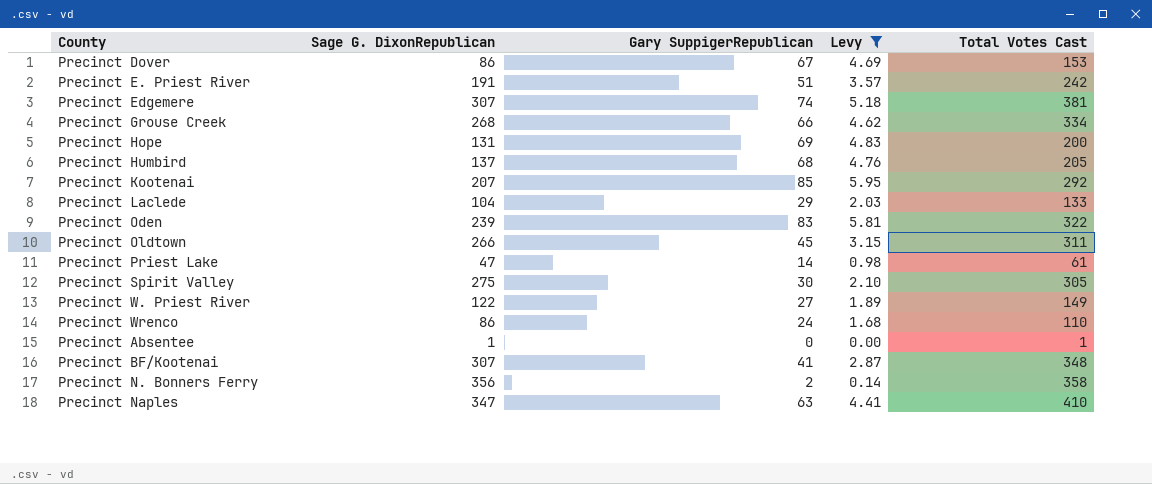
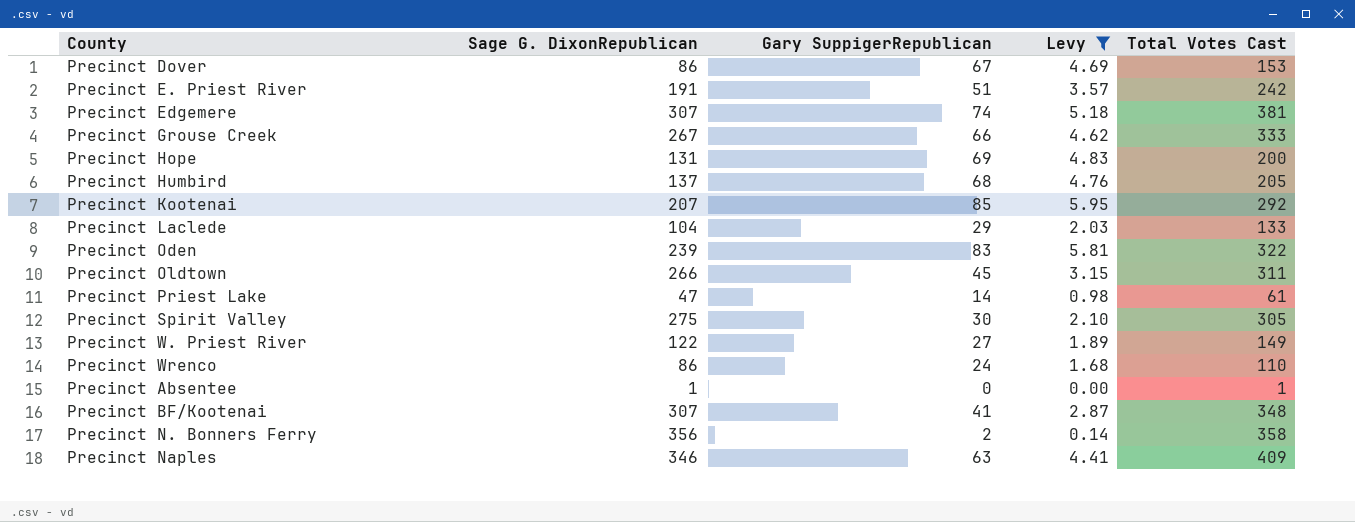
Precinct Grouse Creek | Sage G. DixonRepublican: 268 -> 267
Precinct Grouse Creek | Total Votes Cast: 334 -> 333
Precinct Naples | Sage G. DixonRepublican: 347 -> 346
Precinct Naples | Total Votes Cast: 410 -> 409

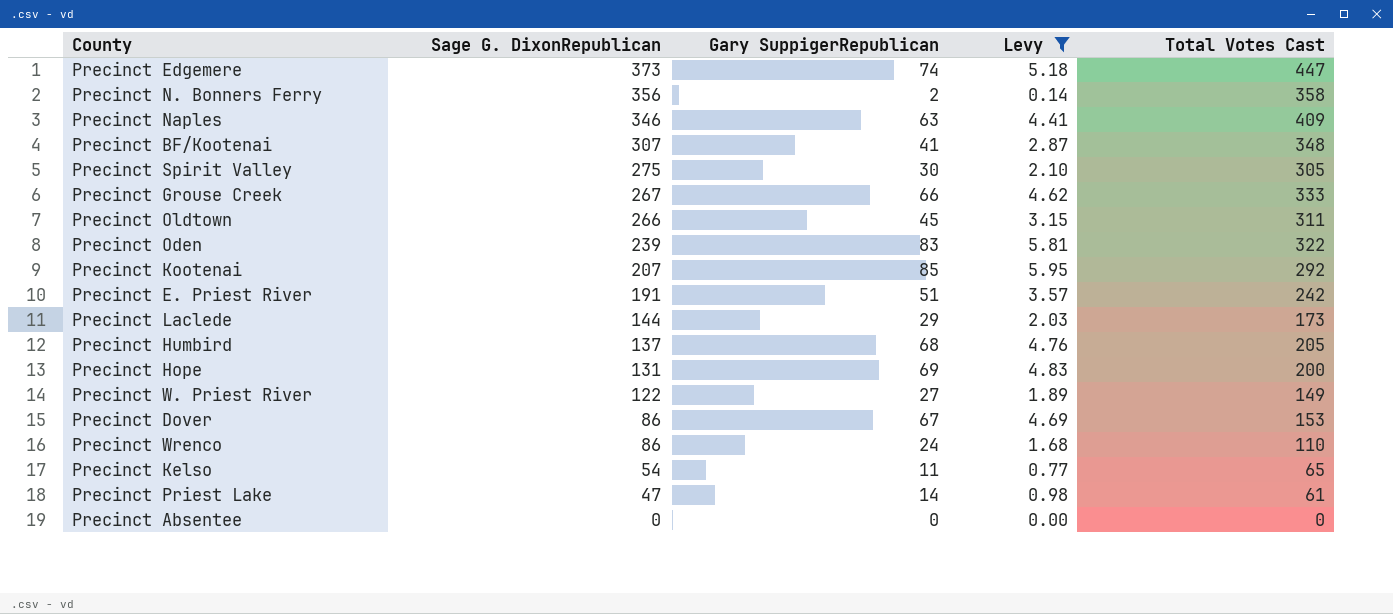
row order: none -> Sage G. DixonRepublican descending
Precinct Edgemere | Sage G. DixonRepublican: 307 -> 373
Precinct Edgemere | Total Votes Cast: 381 -> 447
Precinct Laclede | Sage G. DixonRepublican: 104 -> 144
Precinct Laclede | Total Votes Cast: 133 -> 173
row Precinct Kelso: none -> 54 | 11 | 0.77 | 65
Precinct Absentee | Sage G. DixonRepublican: 1 -> 0
Precinct Absentee | Total Votes Cast: 1 -> 0

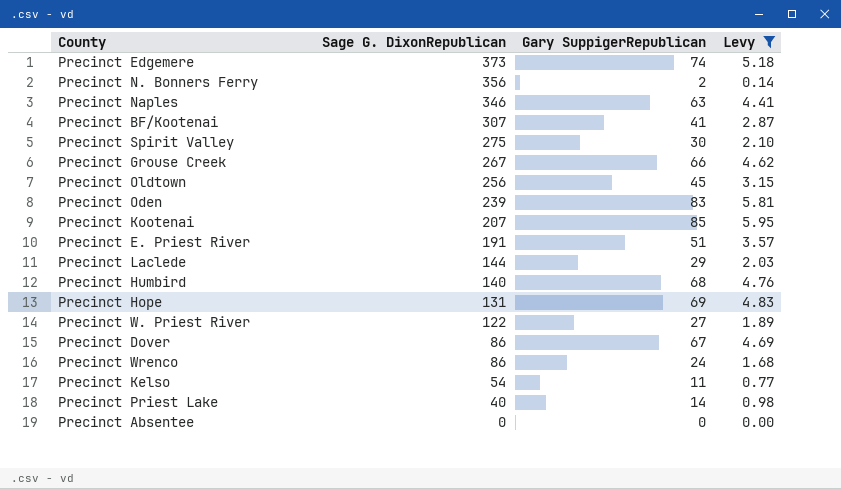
column Total Votes Cast | formula: [Sage G. DixonRepublican] + [Gary SuppigerRepublican] -> none
Precinct Oldtown | Sage G. DixonRepublican: 266 -> 256
Precinct Humbird | Sage G. DixonRepublican: 137 -> 140
Precinct Priest Lake | Sage G. DixonRepublican: 47 -> 40

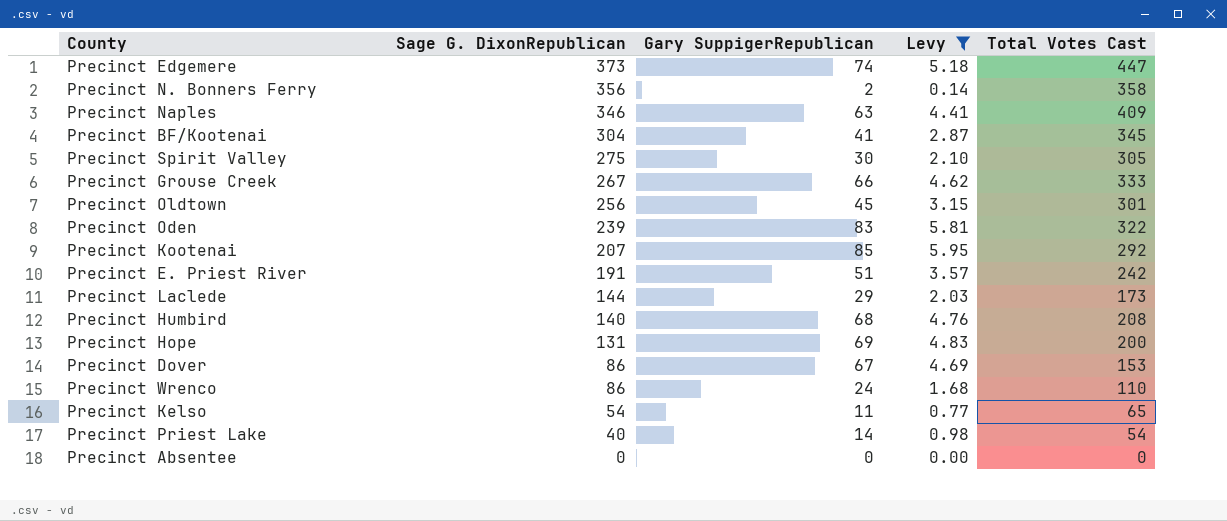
column Total Votes Cast | formula: none -> [Sage G. DixonRepublican] + [Gary SuppigerRepublican]
row Precinct W. Priest River: 122 | 27 | 1.89 -> none
Precinct BF/Kootenai | Sage G. DixonRepublican: 307 -> 304

